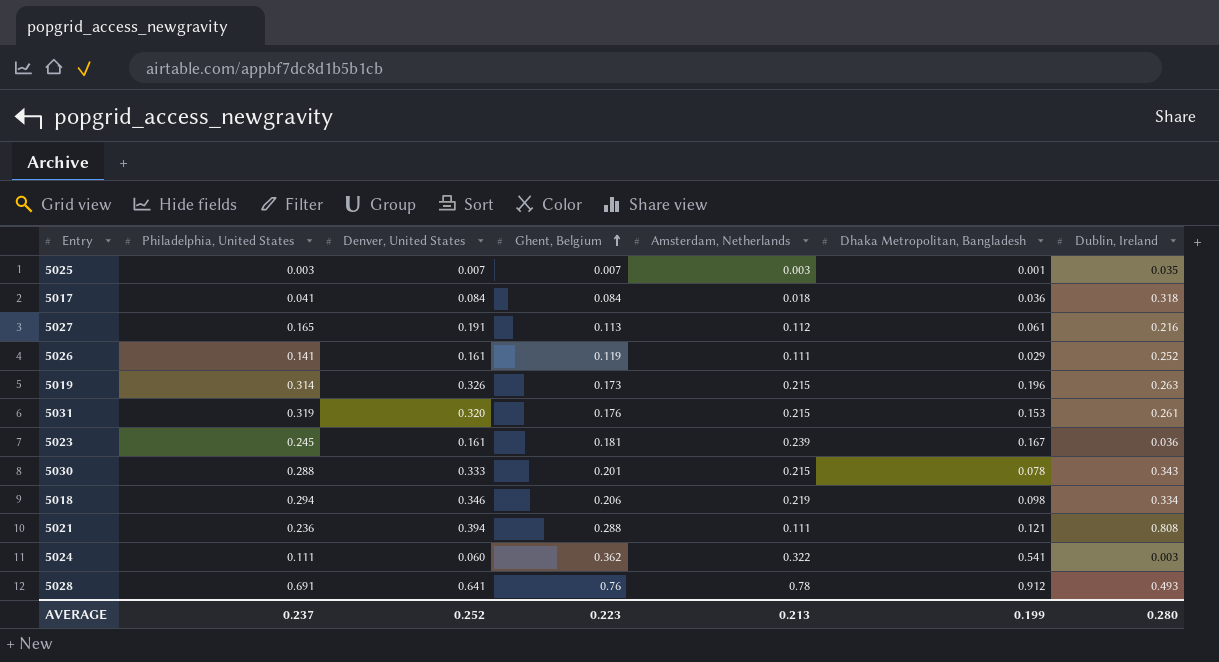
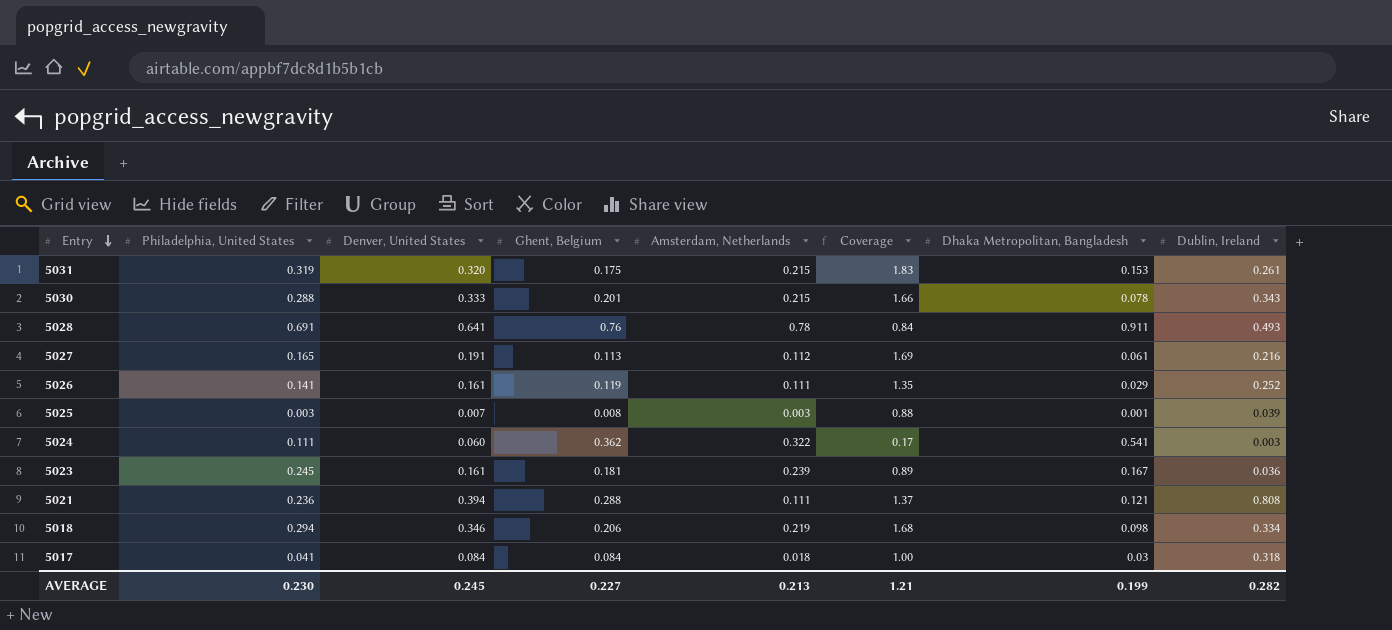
row order: Ghent, Belgium ascending -> Entry descending
column Coverage | formula: none -> [Denver, United States] / [Ghent, Belgium]
row 5019: 0.314 | 0.326 | 0.173 | 0.215 | 0.196 | 0.263 -> none
5031 | Ghent, Belgium: 0.176 -> 0.175
5028 | Dhaka Metropolitan, Bangladesh: 0.912 -> 0.911
5025 | Ghent, Belgium: 0.007 -> 0.008
5025 | Dublin, Ireland: 0.035 -> 0.039
5017 | Dhaka Metropolitan, Bangladesh: 0.036 -> 0.03
AVERAGE | Philadelphia, United States: 0.237 -> 0.230
AVERAGE | Denver, United States: 0.252 -> 0.245
AVERAGE | Ghent, Belgium: 0.223 -> 0.227
AVERAGE | Dublin, Ireland: 0.280 -> 0.282

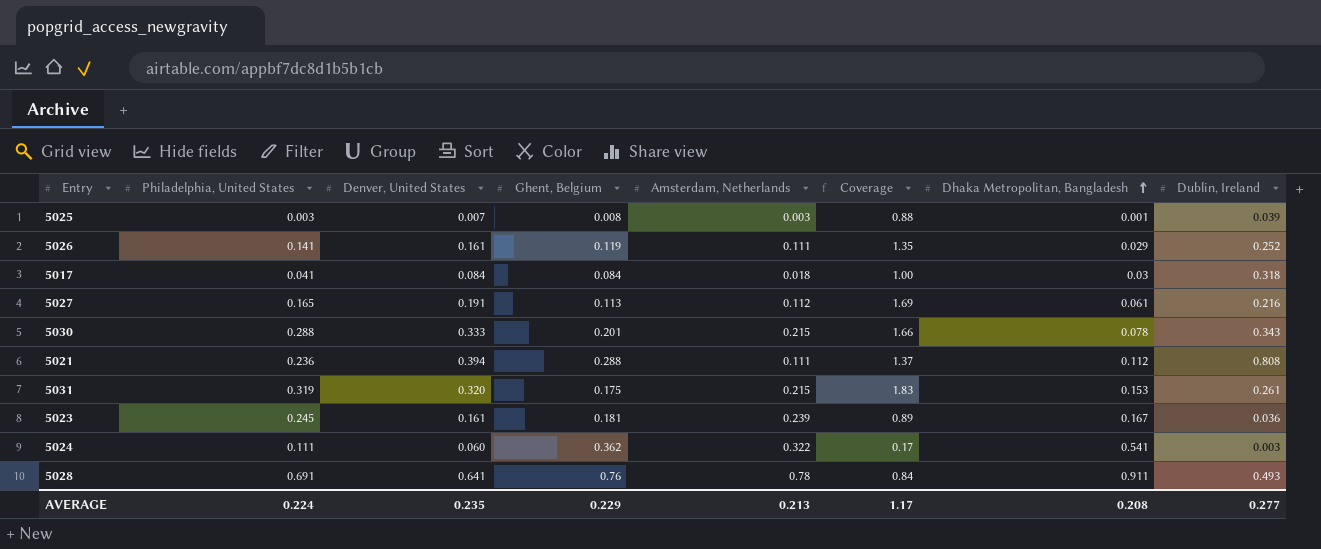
row order: Entry descending -> Dhaka Metropolitan, Bangladesh ascending
row 5018: 0.294 | 0.346 | 0.206 | 0.219 | 1.68 | 0.098 | 0.334 -> none
5021 | Dhaka Metropolitan, Bangladesh: 0.121 -> 0.112
AVERAGE | Philadelphia, United States: 0.230 -> 0.224
AVERAGE | Denver, United States: 0.245 -> 0.235
AVERAGE | Ghent, Belgium: 0.227 -> 0.229
AVERAGE | Coverage: 1.21 -> 1.17
AVERAGE | Dhaka Metropolitan, Bangladesh: 0.199 -> 0.208
AVERAGE | Dublin, Ireland: 0.282 -> 0.277

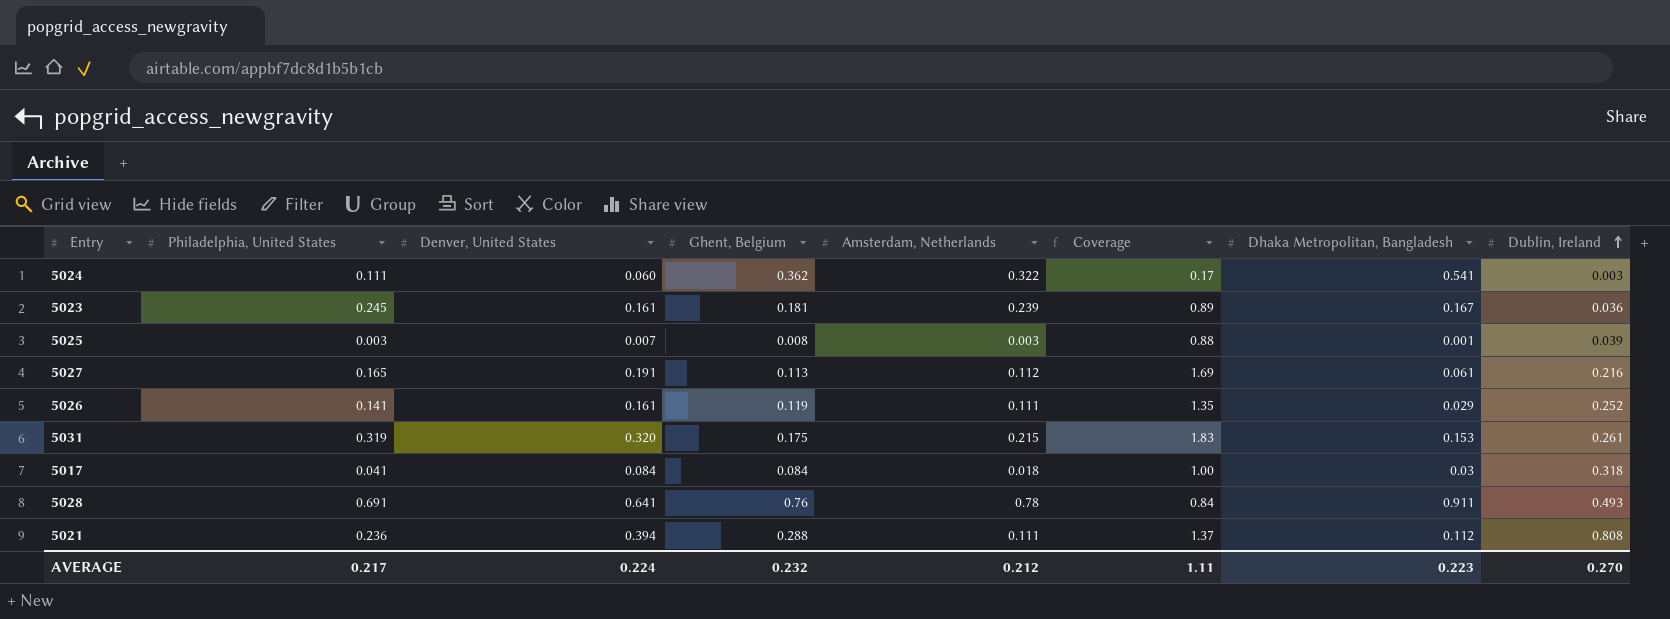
row order: Dhaka Metropolitan, Bangladesh ascending -> Dublin, Ireland ascending
row 5030: 0.288 | 0.333 | 0.201 | 0.215 | 1.66 | 0.078 | 0.343 -> none
AVERAGE | Philadelphia, United States: 0.224 -> 0.217
AVERAGE | Denver, United States: 0.235 -> 0.224
AVERAGE | Ghent, Belgium: 0.229 -> 0.232
AVERAGE | Amsterdam, Netherlands: 0.213 -> 0.212
AVERAGE | Coverage: 1.17 -> 1.11
AVERAGE | Dhaka Metropolitan, Bangladesh: 0.208 -> 0.223
AVERAGE | Dublin, Ireland: 0.277 -> 0.270

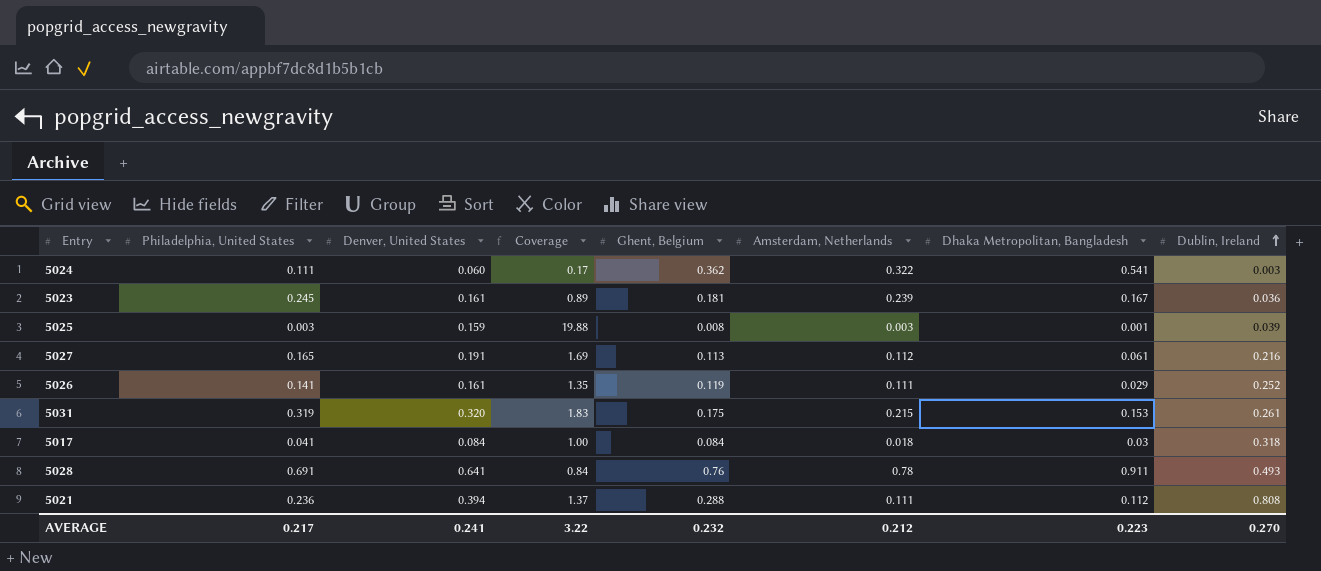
column Coverage | position: 6 -> 4
5025 | Denver, United States: 0.007 -> 0.159
5025 | Coverage: 0.88 -> 19.88
AVERAGE | Denver, United States: 0.224 -> 0.241
AVERAGE | Coverage: 1.11 -> 3.22

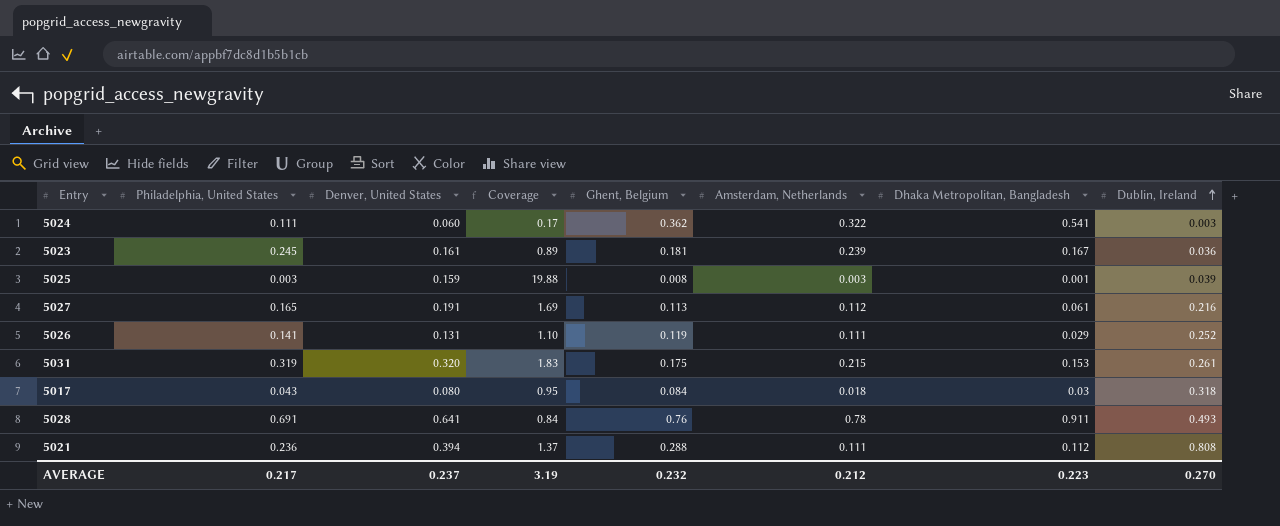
5026 | Denver, United States: 0.161 -> 0.131
5026 | Coverage: 1.35 -> 1.10
5017 | Philadelphia, United States: 0.041 -> 0.043
5017 | Denver, United States: 0.084 -> 0.080
5017 | Coverage: 1.00 -> 0.95
AVERAGE | Denver, United States: 0.241 -> 0.237
AVERAGE | Coverage: 3.22 -> 3.19

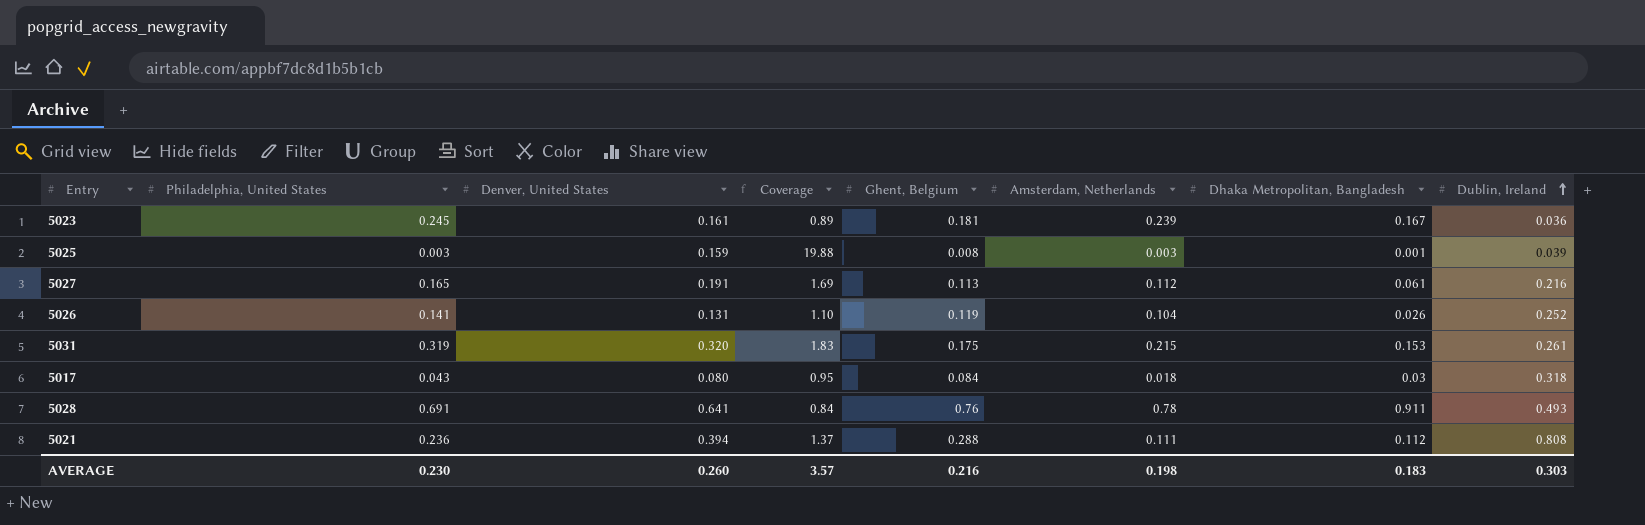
row 5024: 0.111 | 0.060 | 0.17 | 0.362 | 0.322 | 0.541 | 0.003 -> none
5026 | Amsterdam, Netherlands: 0.111 -> 0.104
5026 | Dhaka Metropolitan, Bangladesh: 0.029 -> 0.026
AVERAGE | Philadelphia, United States: 0.217 -> 0.230
AVERAGE | Denver, United States: 0.237 -> 0.260
AVERAGE | Coverage: 3.19 -> 3.57
AVERAGE | Ghent, Belgium: 0.232 -> 0.216
AVERAGE | Amsterdam, Netherlands: 0.212 -> 0.198
AVERAGE | Dhaka Metropolitan, Bangladesh: 0.223 -> 0.183
AVERAGE | Dublin, Ireland: 0.270 -> 0.303

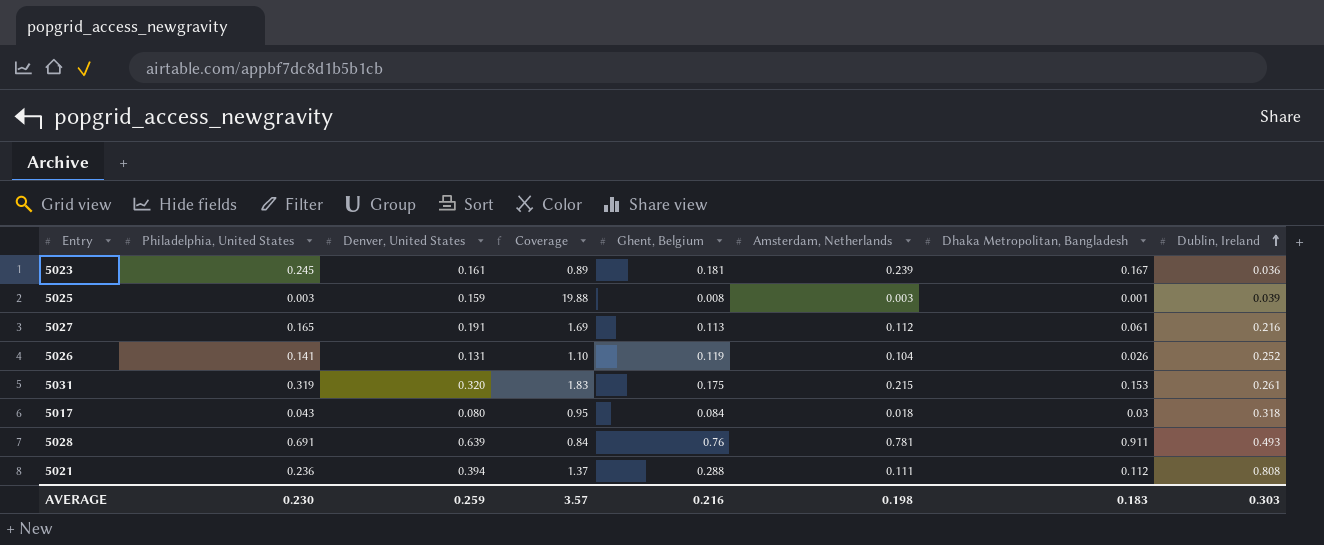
5028 | Denver, United States: 0.641 -> 0.639
5028 | Amsterdam, Netherlands: 0.78 -> 0.781
AVERAGE | Denver, United States: 0.260 -> 0.259

